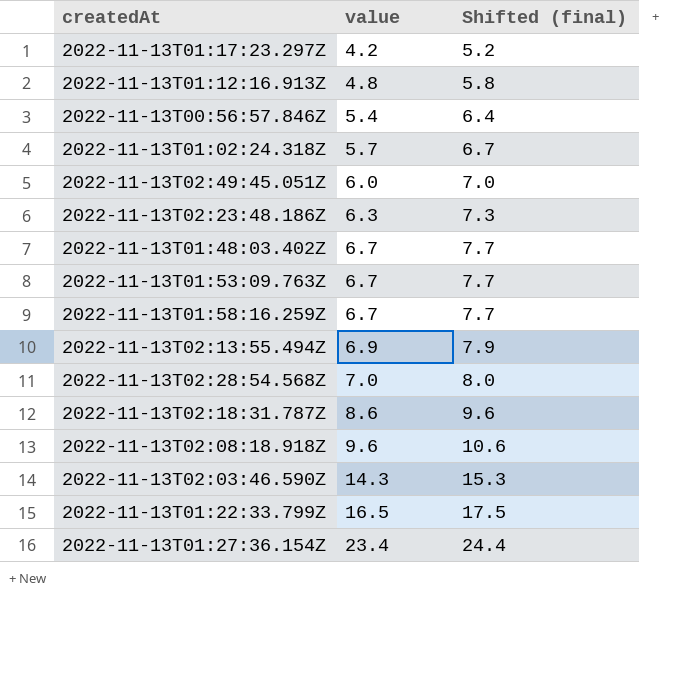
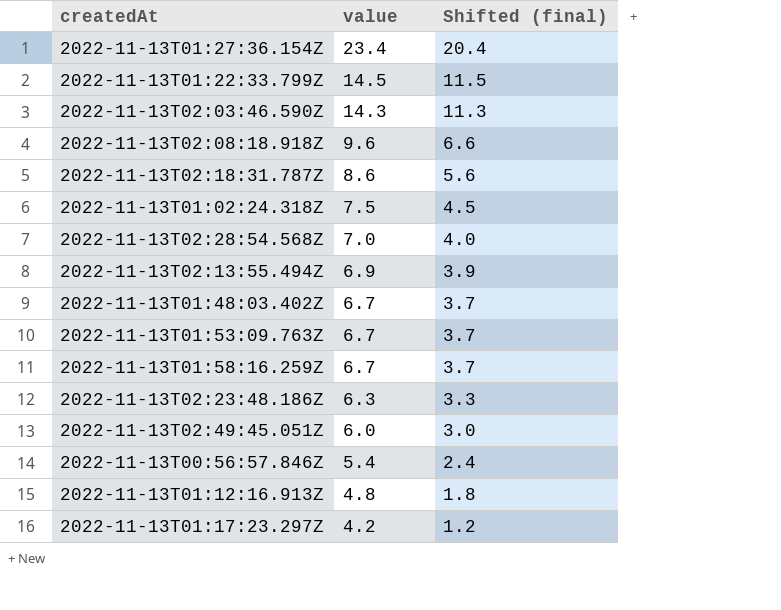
row order: value ascending -> value descending
column Shifted (final) | formula: [value] + 1 -> [value] - 3
2022-11-13T01:22:33.799Z | value: 16.5 -> 14.5
2022-11-13T01:02:24.318Z | value: 5.7 -> 7.5

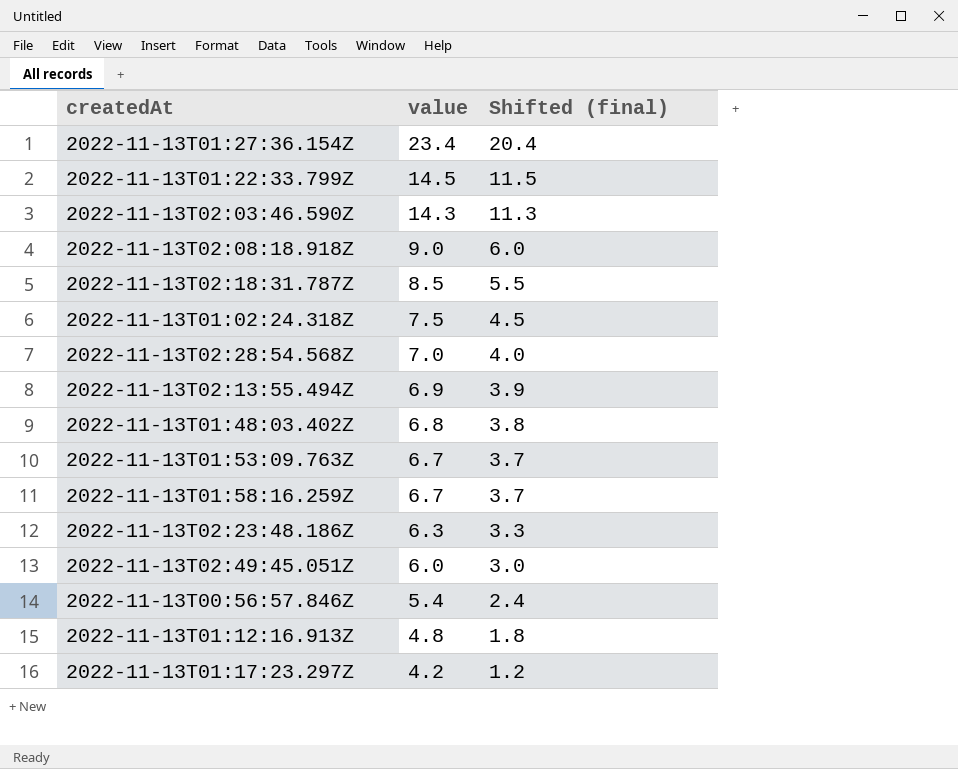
2022-11-13T02:08:18.918Z | value: 9.6 -> 9.0
2022-11-13T02:08:18.918Z | Shifted (final): 6.6 -> 6.0
2022-11-13T02:18:31.787Z | value: 8.6 -> 8.5
2022-11-13T02:18:31.787Z | Shifted (final): 5.6 -> 5.5
2022-11-13T01:48:03.402Z | value: 6.7 -> 6.8
2022-11-13T01:48:03.402Z | Shifted (final): 3.7 -> 3.8

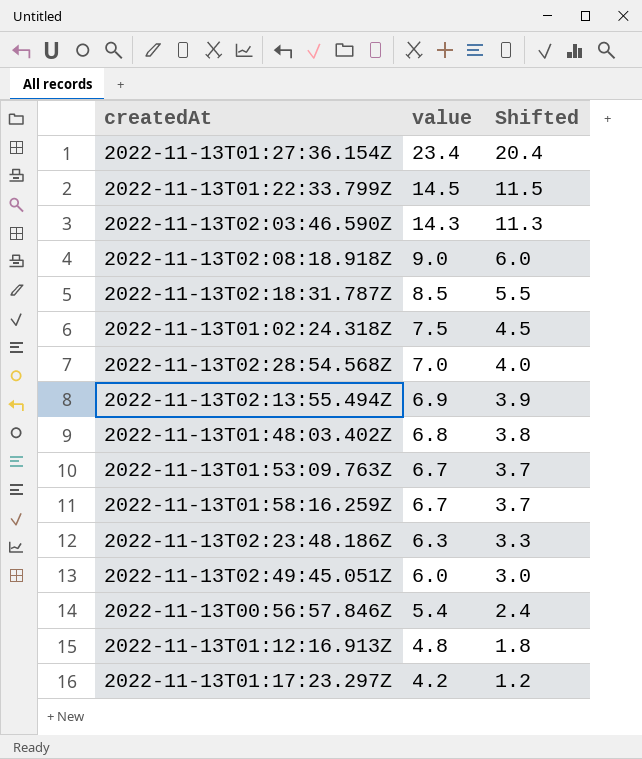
column name: Shifted (final) -> Shifted

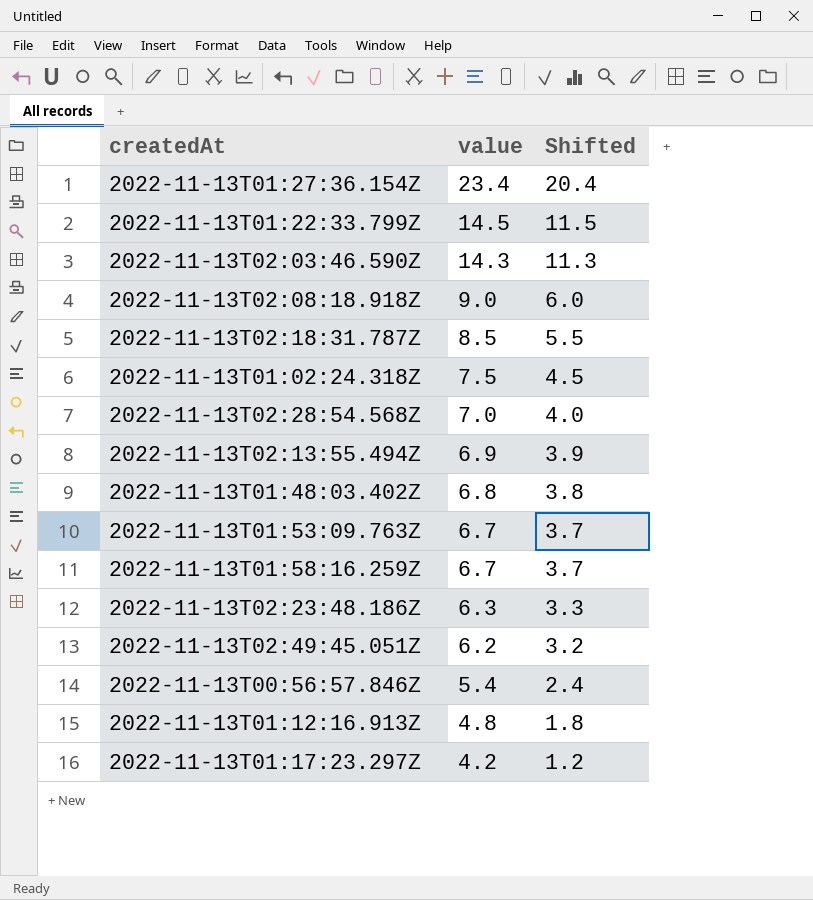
2022-11-13T02:49:45.051Z | value: 6.0 -> 6.2
2022-11-13T02:49:45.051Z | Shifted: 3.0 -> 3.2

